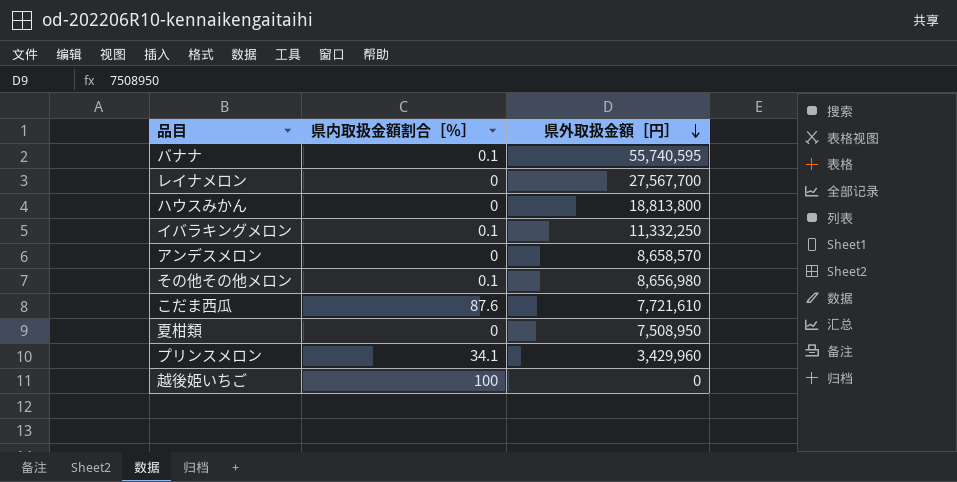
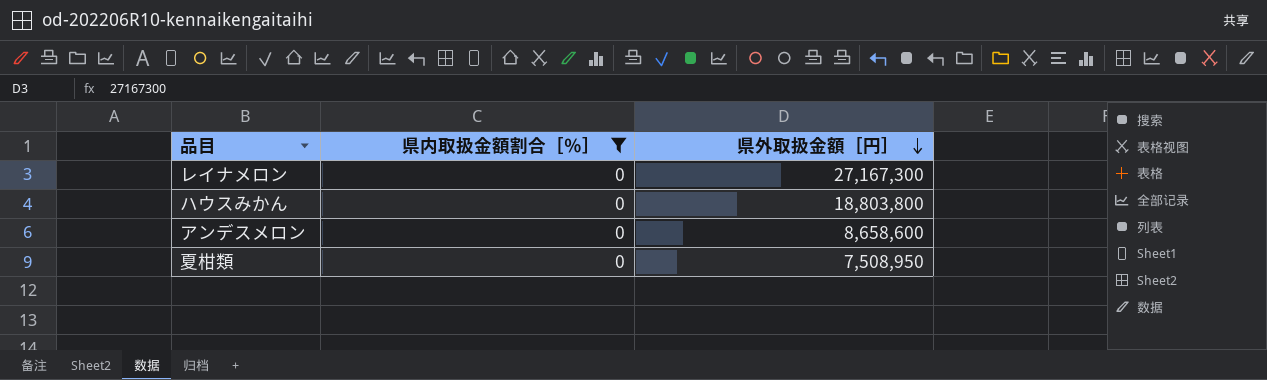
filter: none -> 県内取扱金額割合［％］ = 0
レイナメロン | 県外取扱金額［円］: 27,567,700 -> 27,167,300
ハウスみかん | 県外取扱金額［円］: 18,813,800 -> 18,803,800
アンデスメロン | 県外取扱金額［円］: 8,658,570 -> 8,658,600

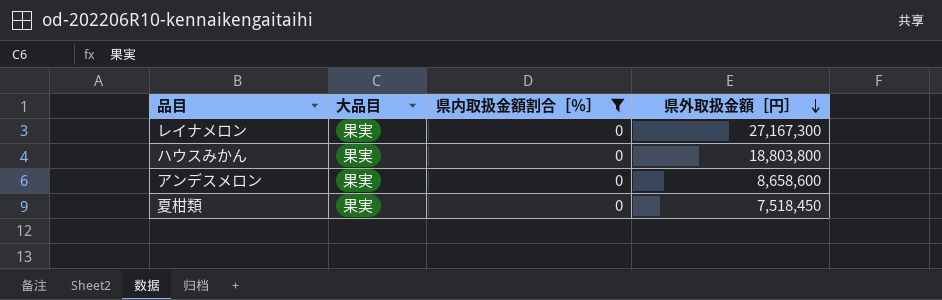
column 大品目 | position: none -> 2
夏柑類 | 県外取扱金額［円］: 7,508,950 -> 7,518,450

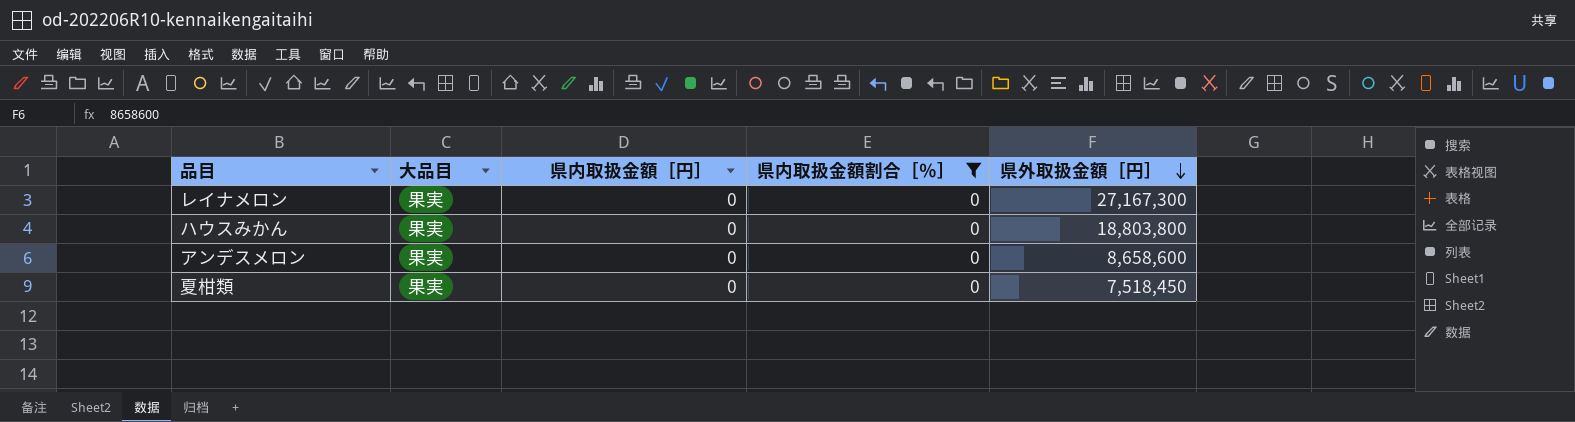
column 県内取扱金額［円］ | position: none -> 3

